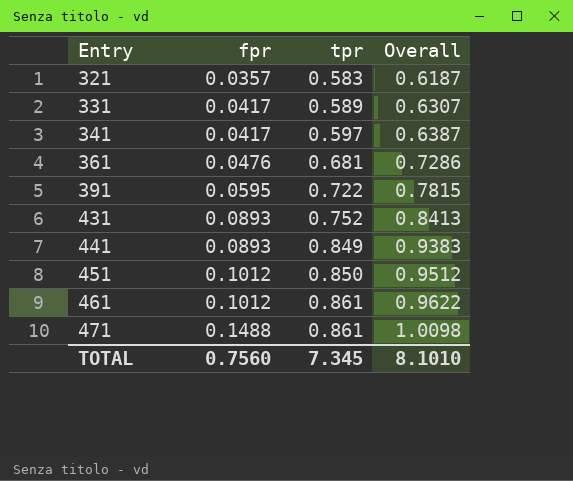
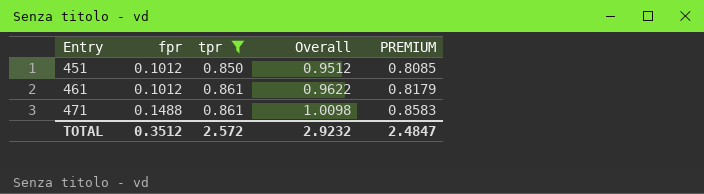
filter: none -> tpr >= 0.850
column PREMIUM | formula: none -> [Overall] * 0.85
TOTAL | fpr: 0.7560 -> 0.3512
TOTAL | tpr: 7.345 -> 2.572
TOTAL | Overall: 8.1010 -> 2.9232

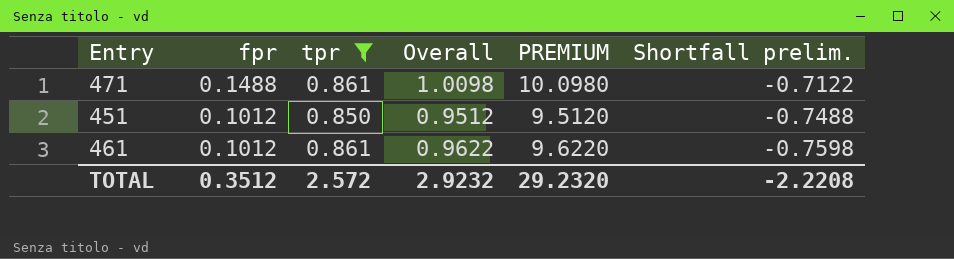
row order: Entry ascending -> fpr descending
column PREMIUM | formula: [Overall] * 0.85 -> [Overall] * 10
column Shortfall prelim. | formula: none -> [fpr] - [tpr]
TOTAL | PREMIUM: 2.4847 -> 29.2320

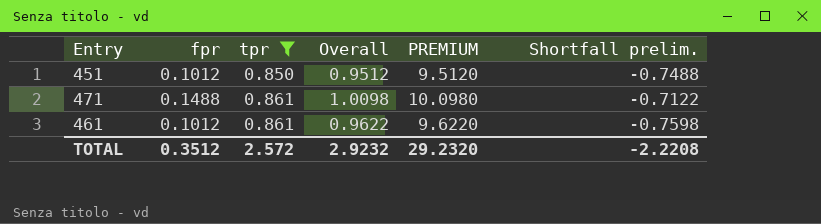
row order: fpr descending -> tpr ascending

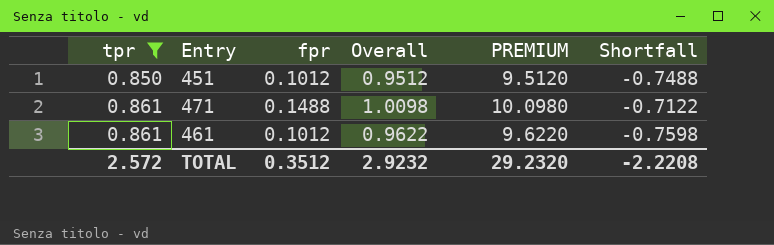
column tpr | position: 3 -> 1
column name: Shortfall prelim. -> Shortfall

